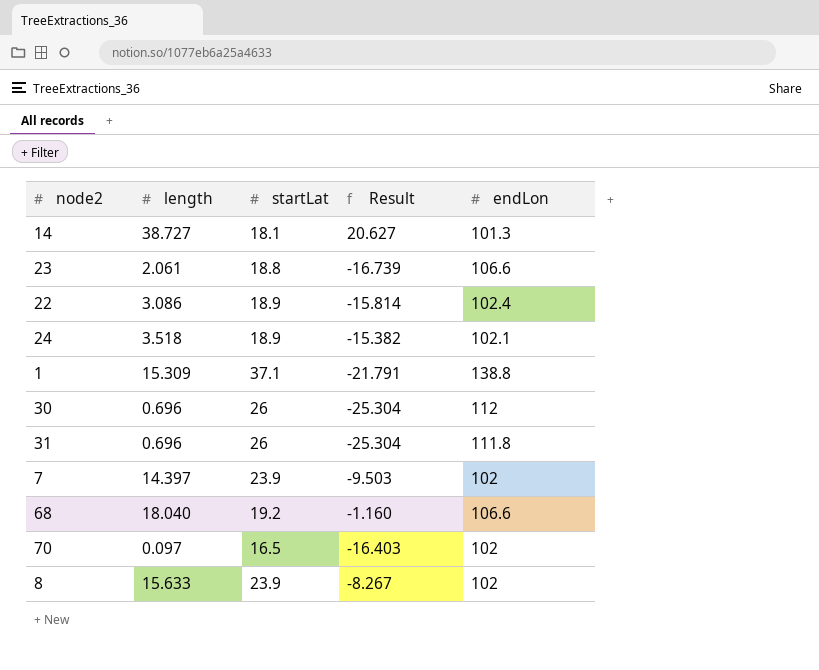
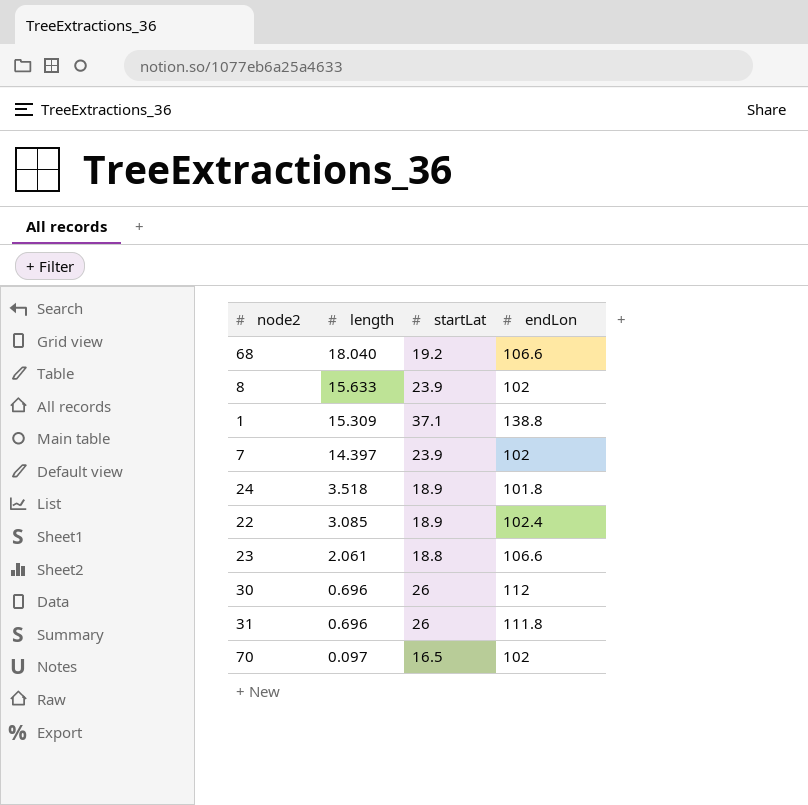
row order: none -> length descending
column Result | formula: [length] - [startLat] -> none
row 14: 38.727 | 18.1 | 20.627 | 101.3 -> none
24 | endLon: 102.1 -> 101.8
22 | length: 3.086 -> 3.085

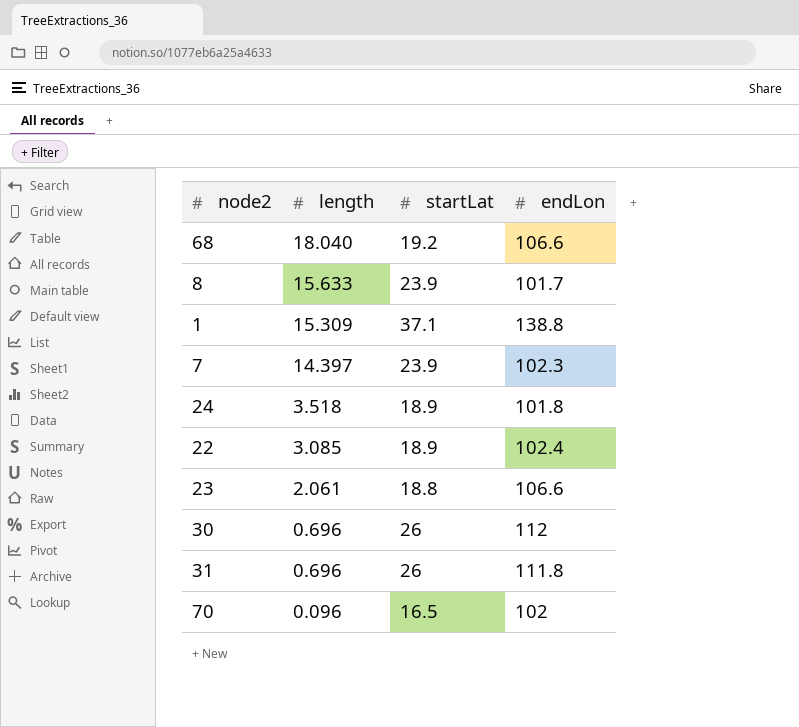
8 | endLon: 102 -> 101.7
7 | endLon: 102 -> 102.3
70 | length: 0.097 -> 0.096

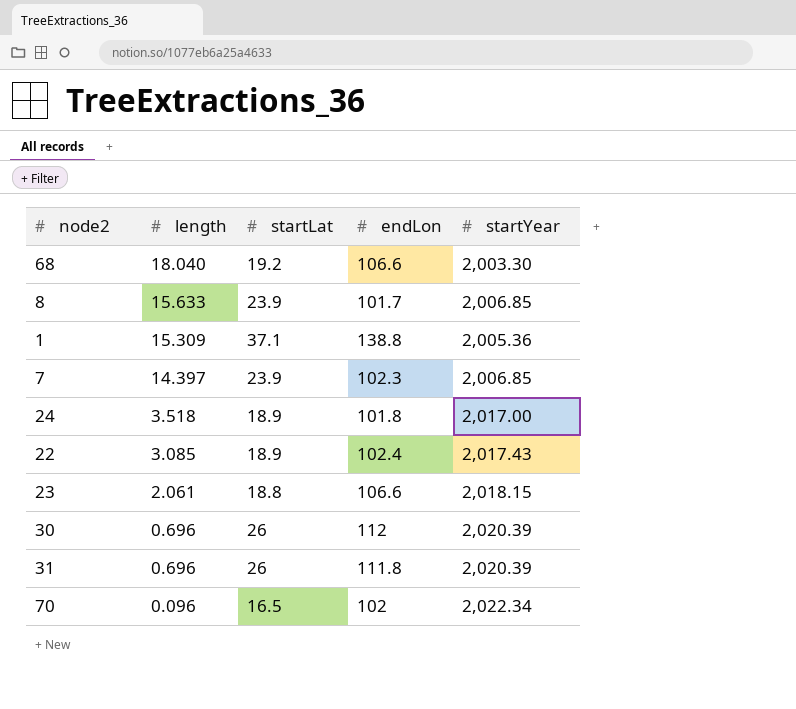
column startYear | position: none -> 5

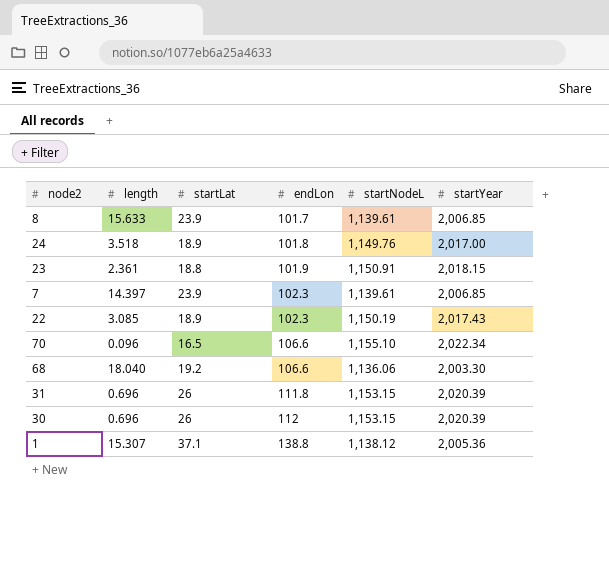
row order: length descending -> endLon ascending
column startNodeL | position: none -> 5
23 | length: 2.061 -> 2.361
23 | endLon: 106.6 -> 101.9
22 | endLon: 102.4 -> 102.3
70 | endLon: 102 -> 106.6
1 | length: 15.309 -> 15.307

